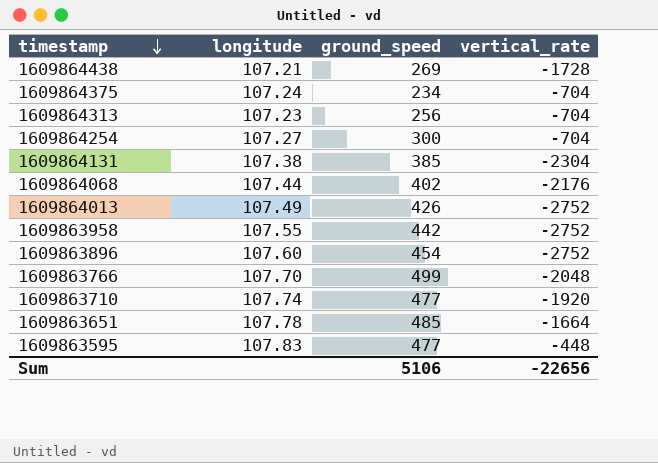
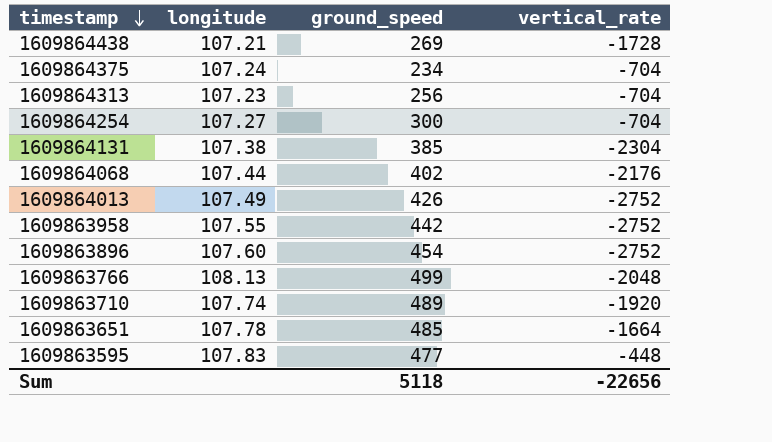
1609863766 | longitude: 107.70 -> 108.13
1609863710 | ground_speed: 477 -> 489
Sum | ground_speed: 5106 -> 5118

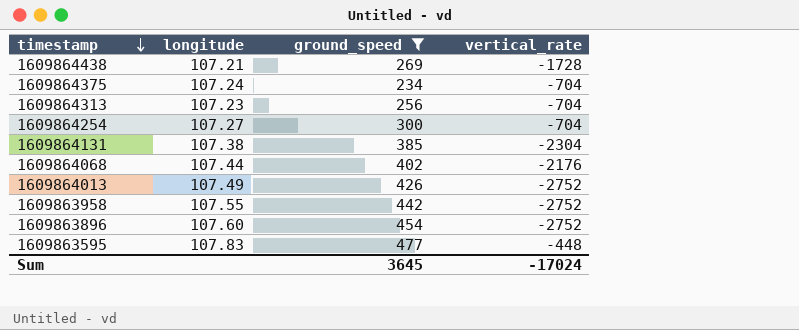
filter: none -> ground_speed <= 477
Sum | ground_speed: 5118 -> 3645
Sum | vertical_rate: -22656 -> -17024

